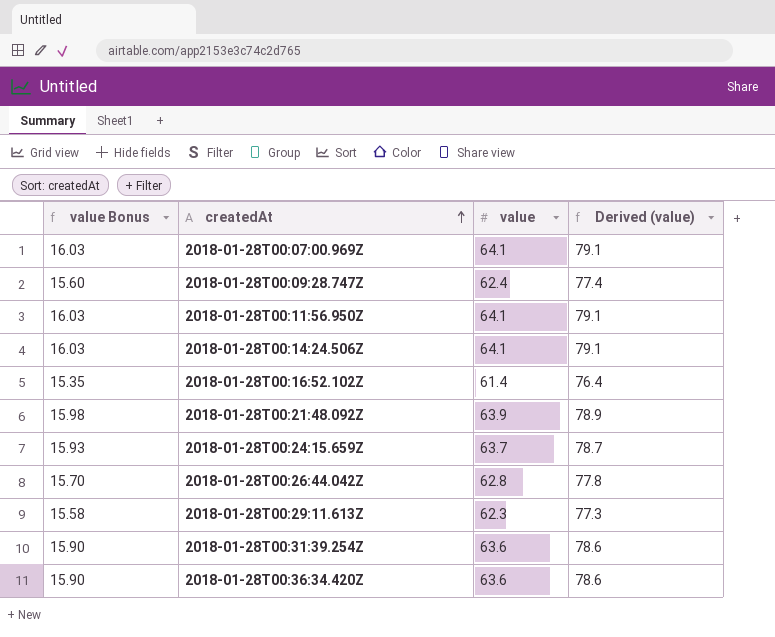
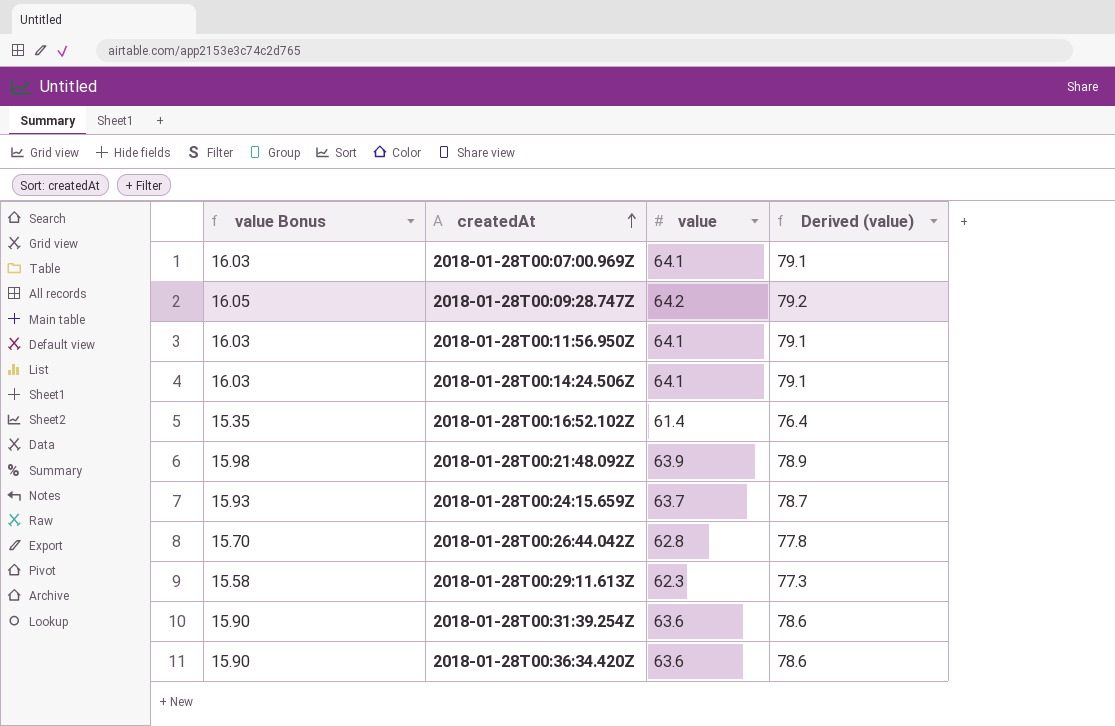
2018-01-28T00:09:28.747Z | value Bonus: 15.60 -> 16.05
2018-01-28T00:09:28.747Z | value: 62.4 -> 64.2
2018-01-28T00:09:28.747Z | Derived (value): 77.4 -> 79.2

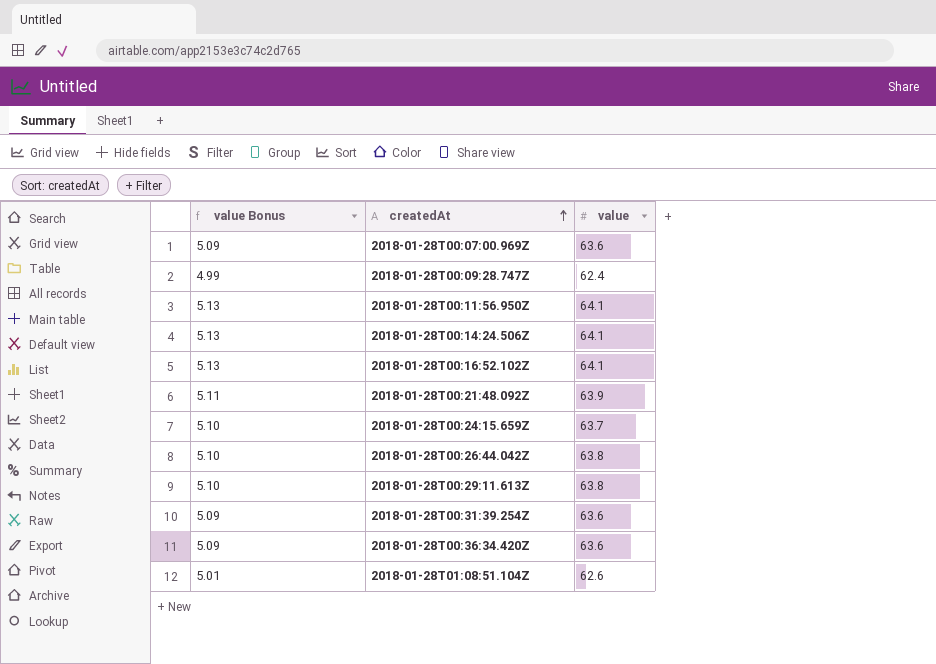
column Derived (value) | formula: [value] + 15 -> none
column value Bonus | formula: [value] * 0.25 -> [value] * 0.08
2018-01-28T00:07:00.969Z | value: 64.1 -> 63.6
2018-01-28T00:09:28.747Z | value: 64.2 -> 62.4
2018-01-28T00:16:52.102Z | value: 61.4 -> 64.1
2018-01-28T00:26:44.042Z | value: 62.8 -> 63.8
2018-01-28T00:29:11.613Z | value: 62.3 -> 63.8
row 2018-01-28T01:08:51.104Z: none -> 5.01 | 62.6

